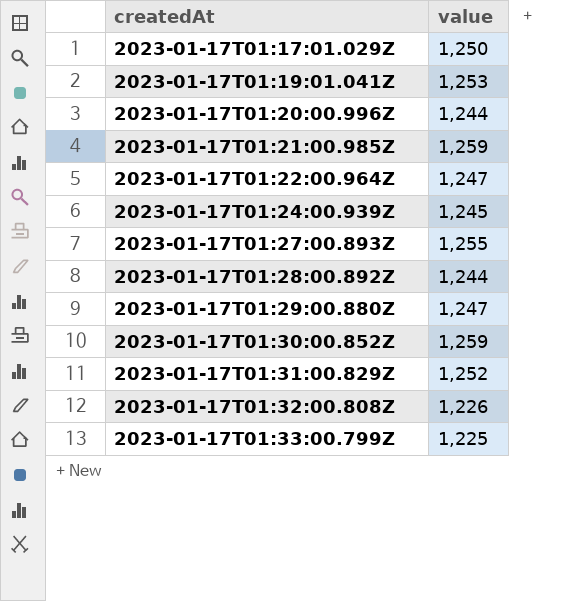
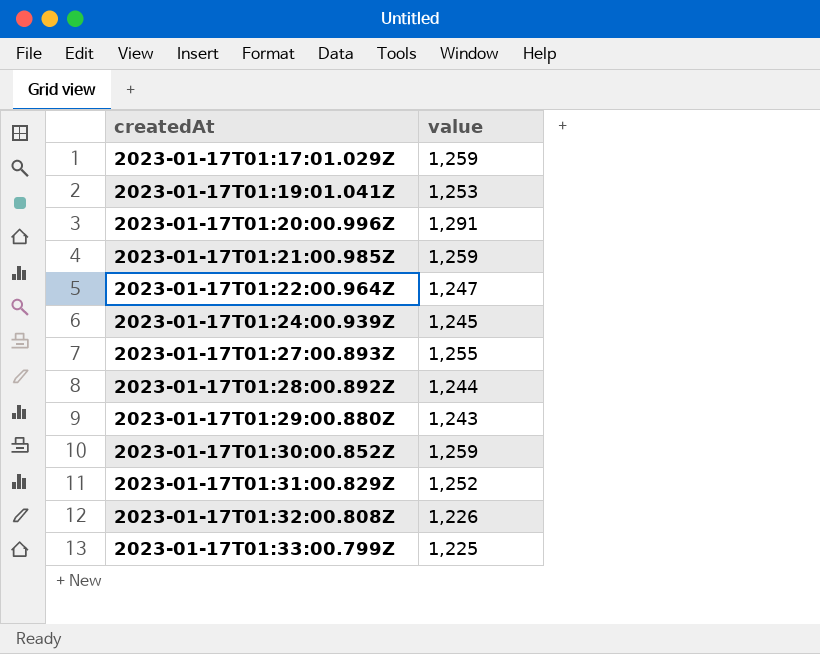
2023-01-17T01:17:01.029Z | value: 1,250 -> 1,259
2023-01-17T01:20:00.996Z | value: 1,244 -> 1,291
2023-01-17T01:29:00.880Z | value: 1,247 -> 1,243

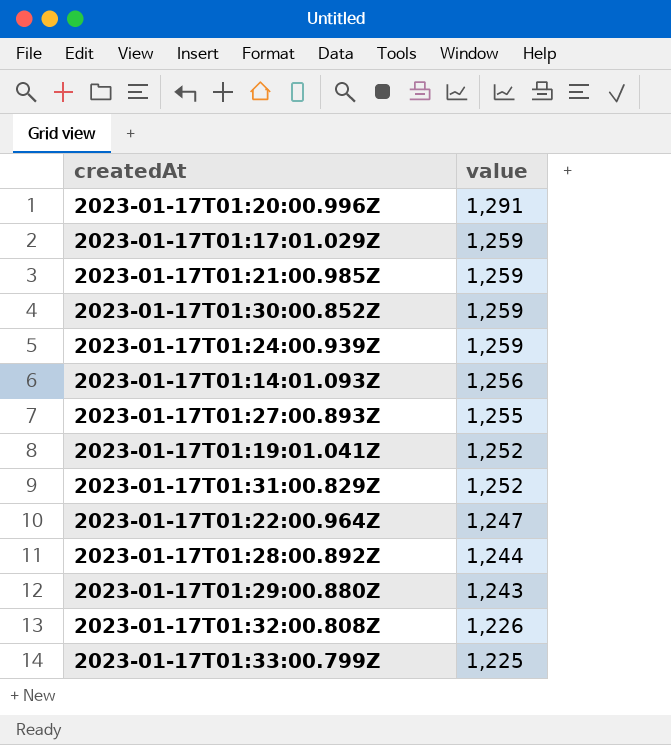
row order: createdAt ascending -> value descending
2023-01-17T01:24:00.939Z | value: 1,245 -> 1,259
row 2023-01-17T01:14:01.093Z: none -> 1,256
2023-01-17T01:19:01.041Z | value: 1,253 -> 1,252

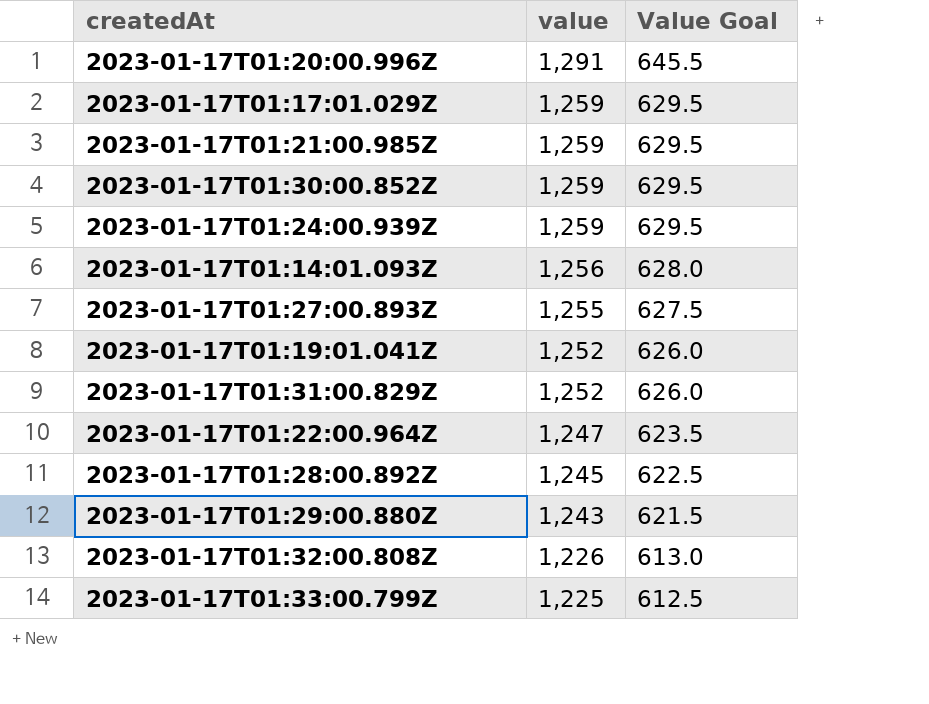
column Value Goal | formula: none -> [value] * 0.5
2023-01-17T01:28:00.892Z | value: 1,244 -> 1,245

